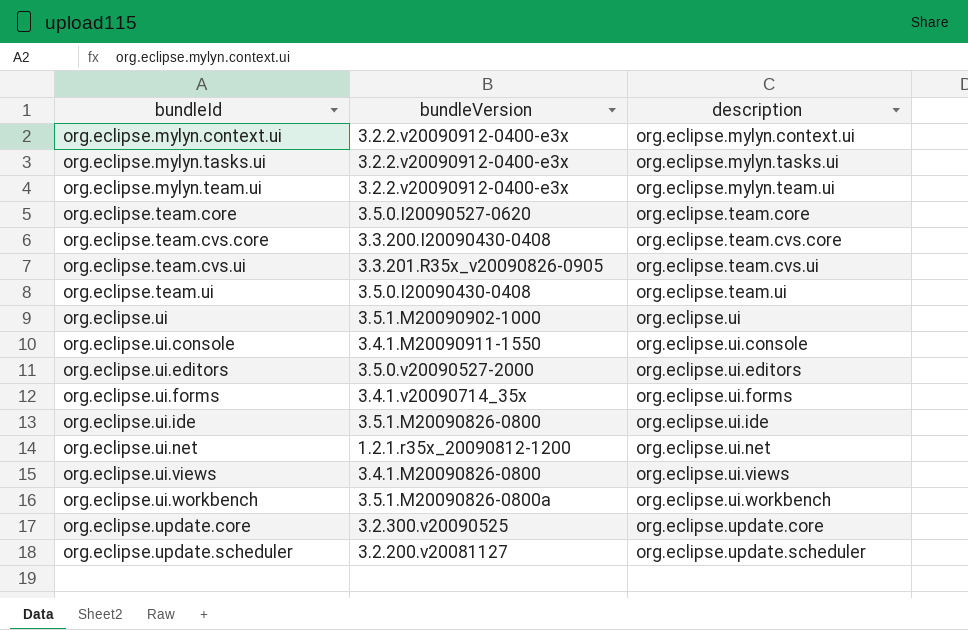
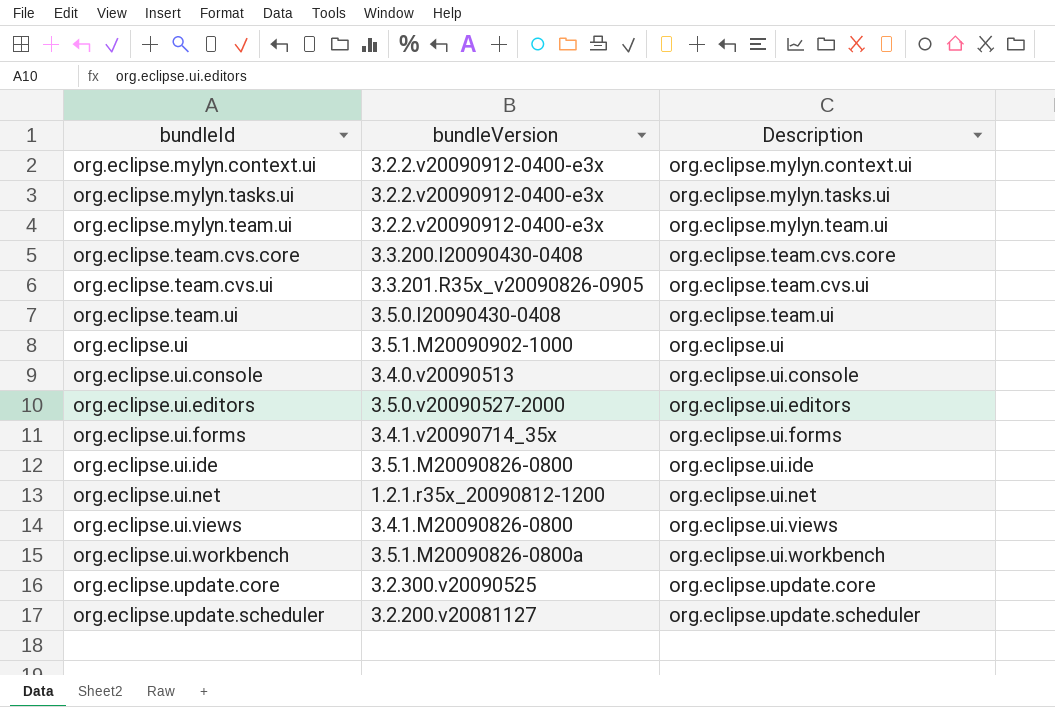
column name: description -> Description
row org.eclipse.team.core: 3.5.0.I20090527-0620 | org.eclipse.team.core -> none
org.eclipse.ui.console | bundleVersion: 3.4.1.M20090911-1550 -> 3.4.0.v20090513

